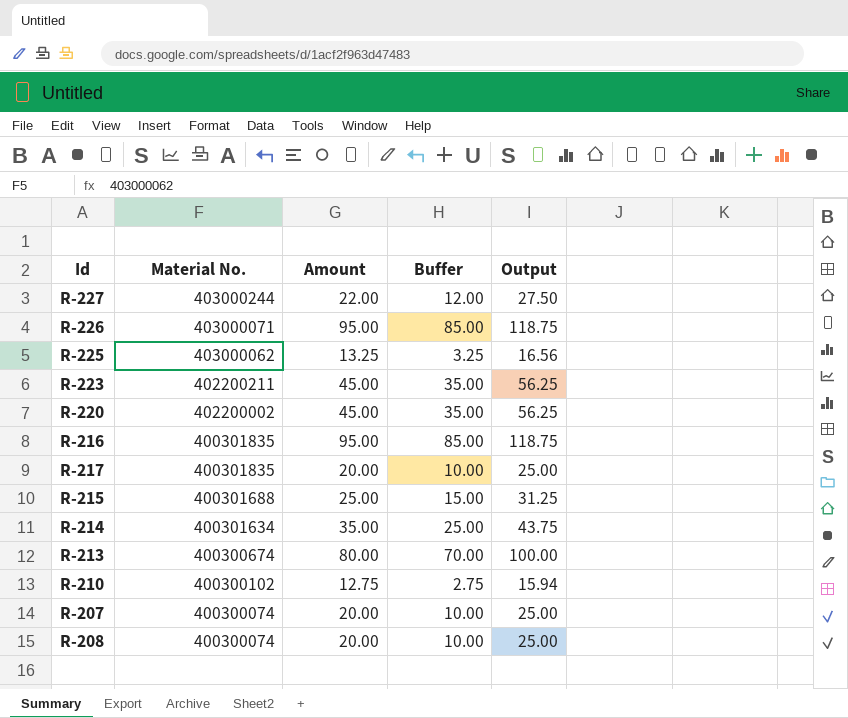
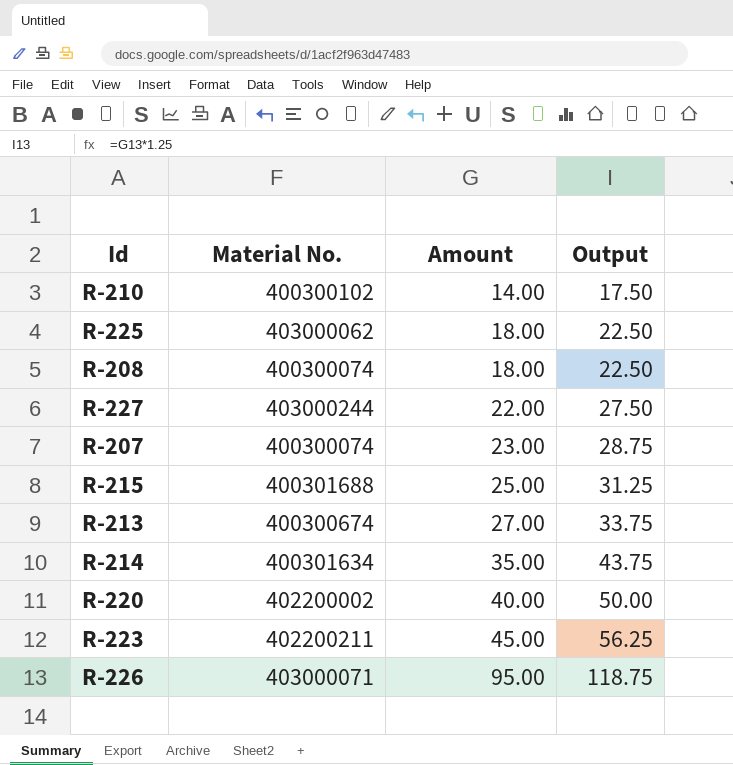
row order: Material No. descending -> Amount ascending
column Buffer | formula: [Amount] - 10 -> none
row R-216: 400301835 | 95.00 | 85.00 | 118.75 -> none
row R-217: 400301835 | 20.00 | 10.00 | 25.00 -> none
R-210 | Amount: 12.75 -> 14.00
R-210 | Output: 15.94 -> 17.50
R-225 | Amount: 13.25 -> 18.00
R-225 | Output: 16.56 -> 22.50
R-208 | Amount: 20.00 -> 18.00
R-208 | Output: 25.00 -> 22.50
R-207 | Amount: 20.00 -> 23.00
R-207 | Output: 25.00 -> 28.75
R-213 | Amount: 80.00 -> 27.00
R-213 | Output: 100.00 -> 33.75
R-220 | Amount: 45.00 -> 40.00
R-220 | Output: 56.25 -> 50.00

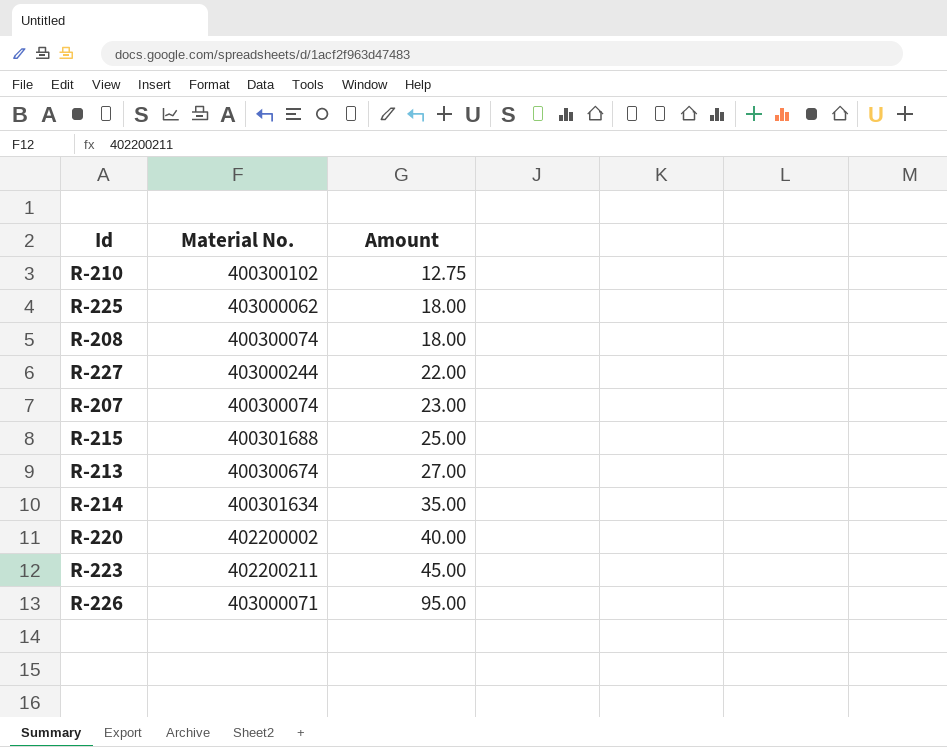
column Output | formula: [Amount] * 1.25 -> none
R-210 | Amount: 14.00 -> 12.75

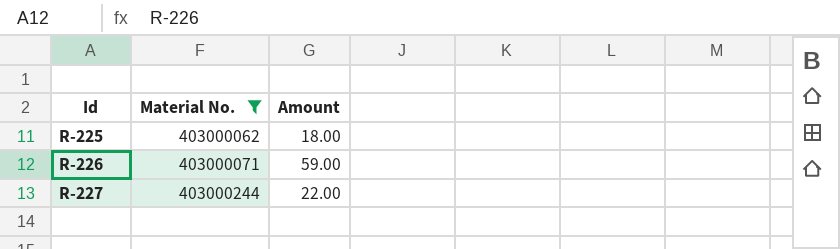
filter: none -> Material No. >= 403000062
row order: Amount ascending -> Id ascending
R-226 | Amount: 95.00 -> 59.00

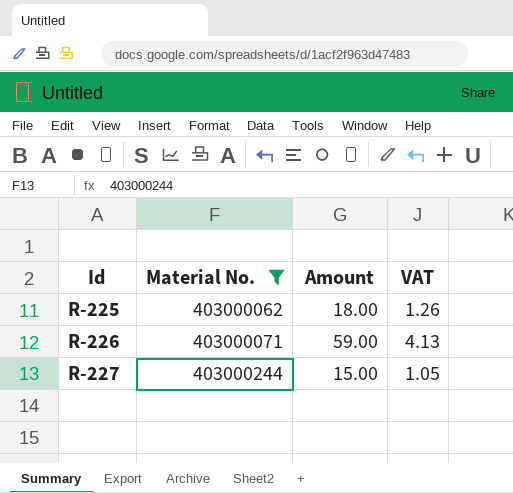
column VAT | formula: none -> [Amount] * 0.07
R-227 | Amount: 22.00 -> 15.00

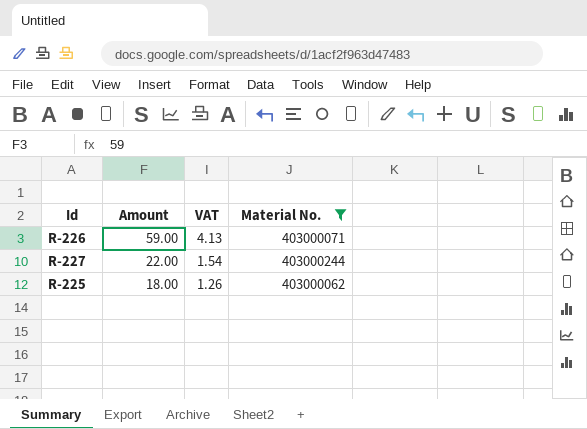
row order: Id ascending -> Amount descending
column Material No. | position: 2 -> 4
R-227 | Amount: 15.00 -> 22.00
R-227 | VAT: 1.05 -> 1.54

